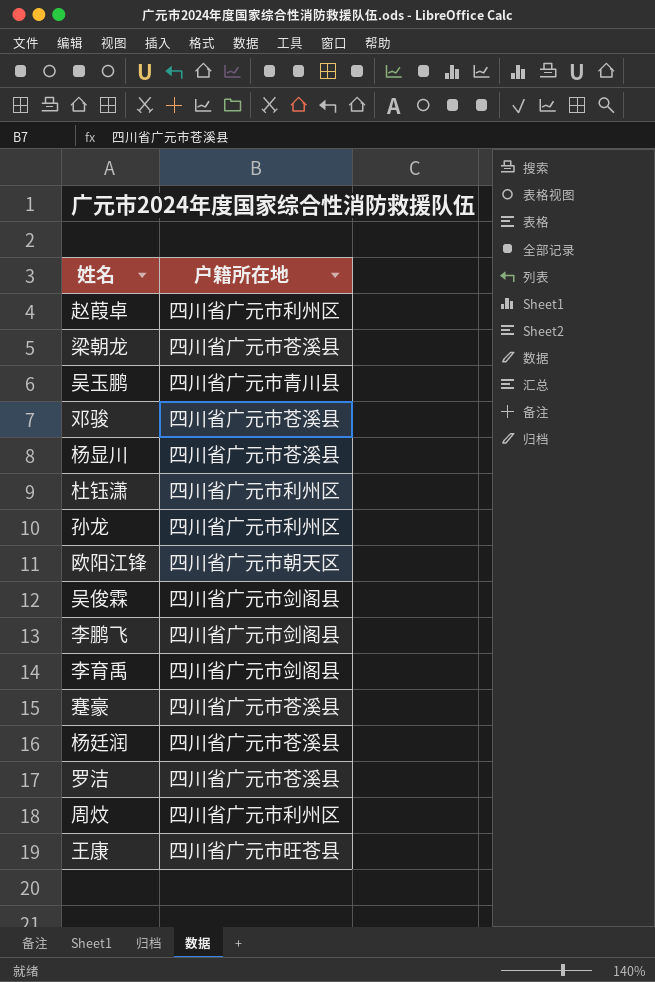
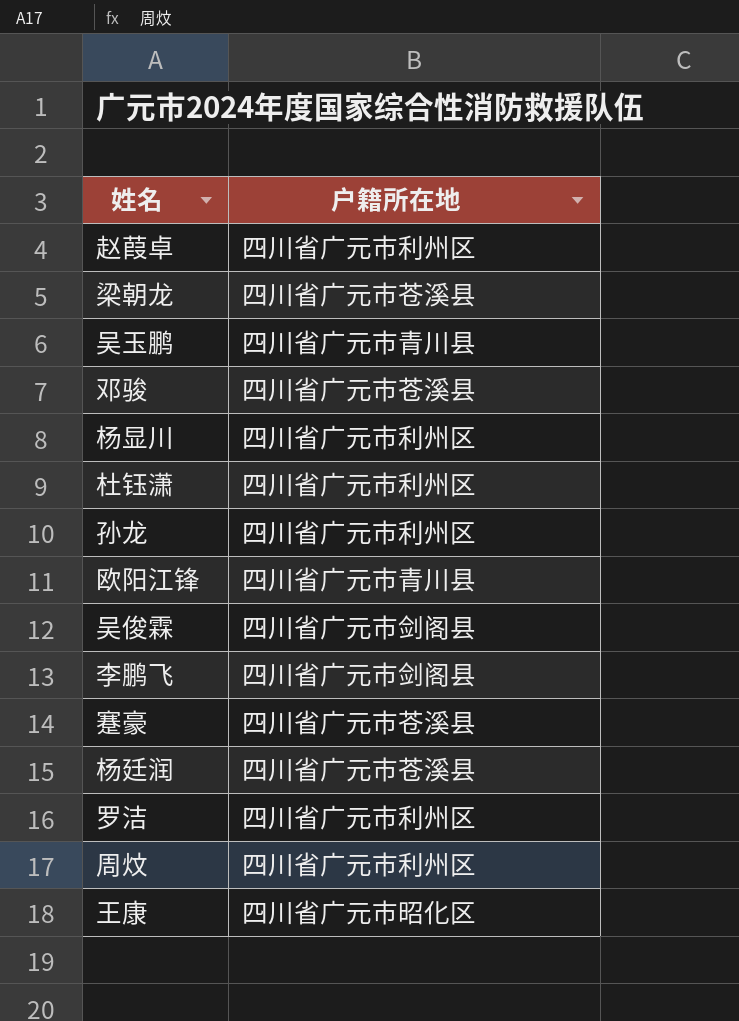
row 李育禹: 四川省广元市剑阁县 -> none
杨显川 | 户籍所在地: 四川省广元市苍溪县 -> 四川省广元市利州区
欧阳江锋 | 户籍所在地: 四川省广元市朝天区 -> 四川省广元市青川县
罗洁 | 户籍所在地: 四川省广元市苍溪县 -> 四川省广元市利州区
王康 | 户籍所在地: 四川省广元市旺苍县 -> 四川省广元市昭化区

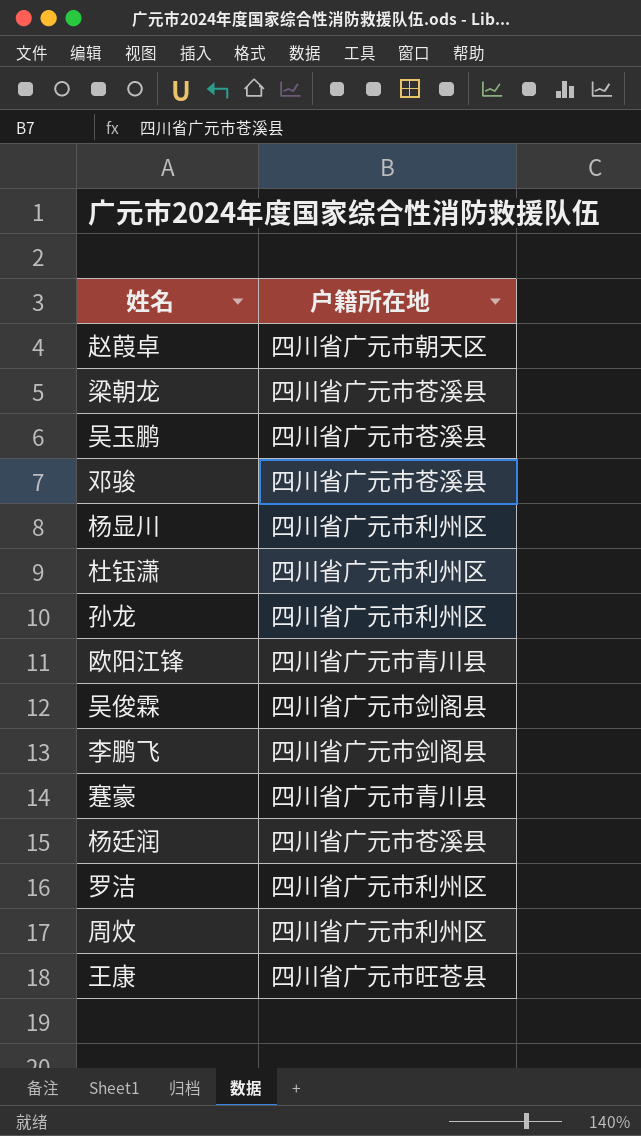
赵葭卓 | 户籍所在地: 四川省广元市利州区 -> 四川省广元市朝天区
吴玉鹏 | 户籍所在地: 四川省广元市青川县 -> 四川省广元市苍溪县
蹇豪 | 户籍所在地: 四川省广元市苍溪县 -> 四川省广元市青川县
王康 | 户籍所在地: 四川省广元市昭化区 -> 四川省广元市旺苍县

